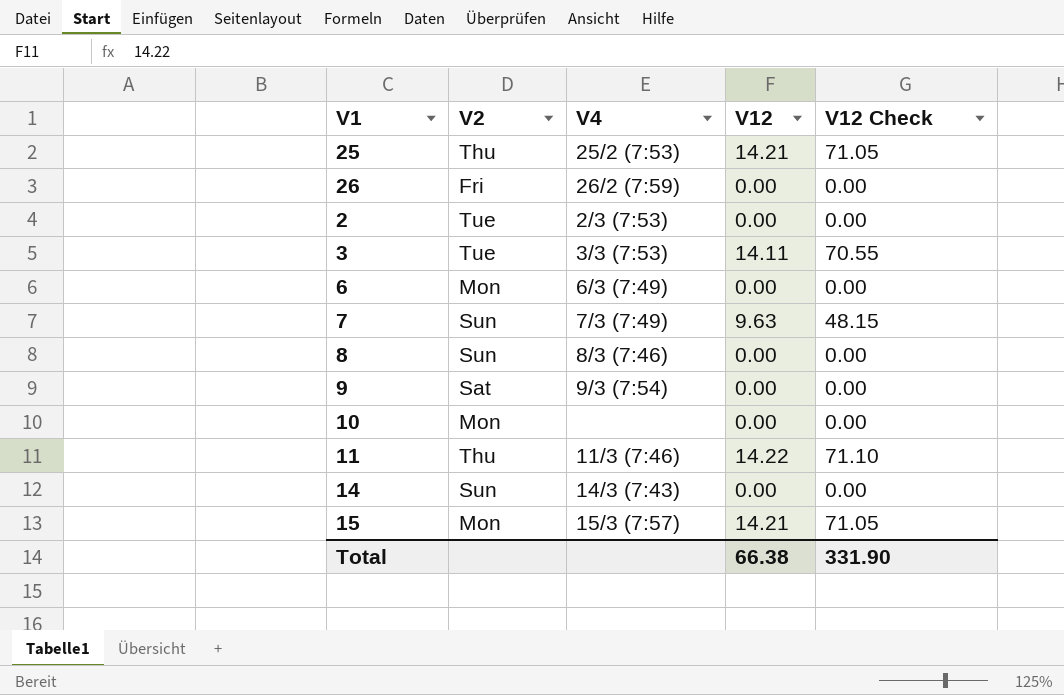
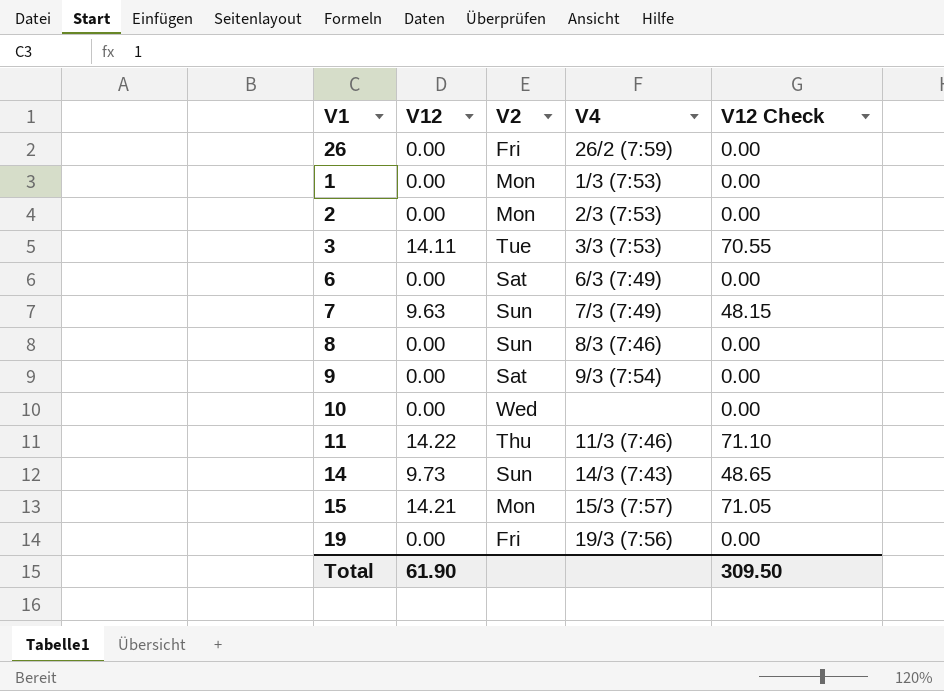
column V12 | position: 4 -> 2
row 25: Thu | 25/2 (7:53) | 14.21 | 71.05 -> none
row 1: none -> 0.00 | Mon | 1/3 (7:53) | 0.00
2 | V2: Tue -> Mon
6 | V2: Mon -> Sat
10 | V2: Mon -> Wed
14 | V12: 0.00 -> 9.73
14 | V12 Check: 0.00 -> 48.65
row 19: none -> 0.00 | Fri | 19/3 (7:56) | 0.00
Total | V12: 66.38 -> 61.90
Total | V12 Check: 331.90 -> 309.50

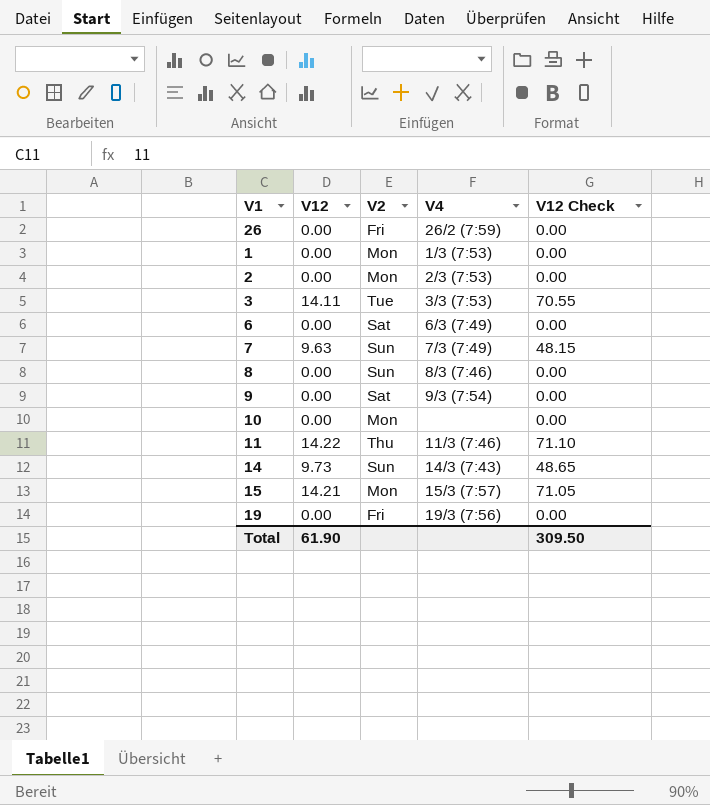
10 | V2: Wed -> Mon

